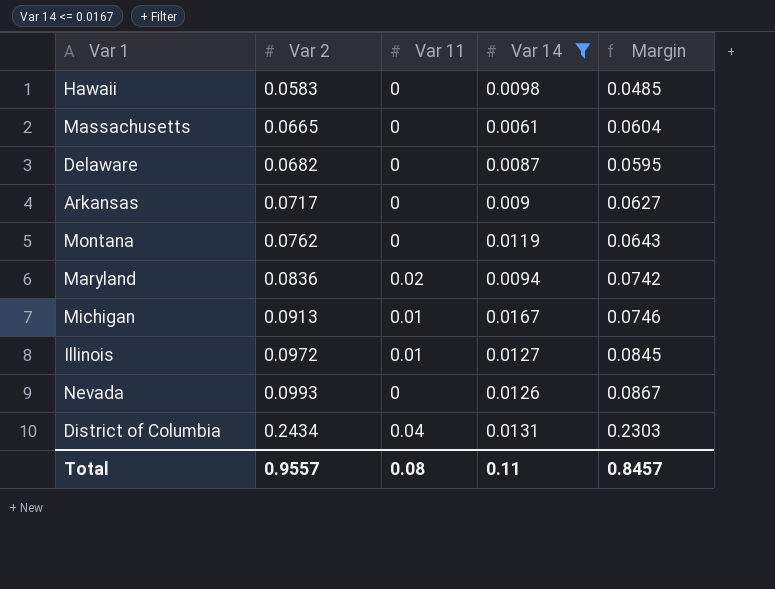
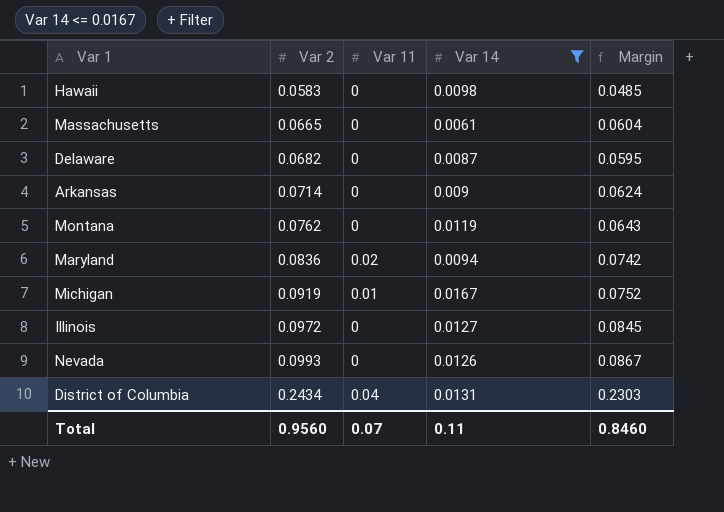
Arkansas | Var 2: 0.0717 -> 0.0714
Arkansas | Margin: 0.0627 -> 0.0624
Michigan | Var 2: 0.0913 -> 0.0919
Michigan | Margin: 0.0746 -> 0.0752
Illinois | Var 11: 0.01 -> 0
Total | Var 2: 0.9557 -> 0.9560
Total | Var 11: 0.08 -> 0.07
Total | Margin: 0.8457 -> 0.8460

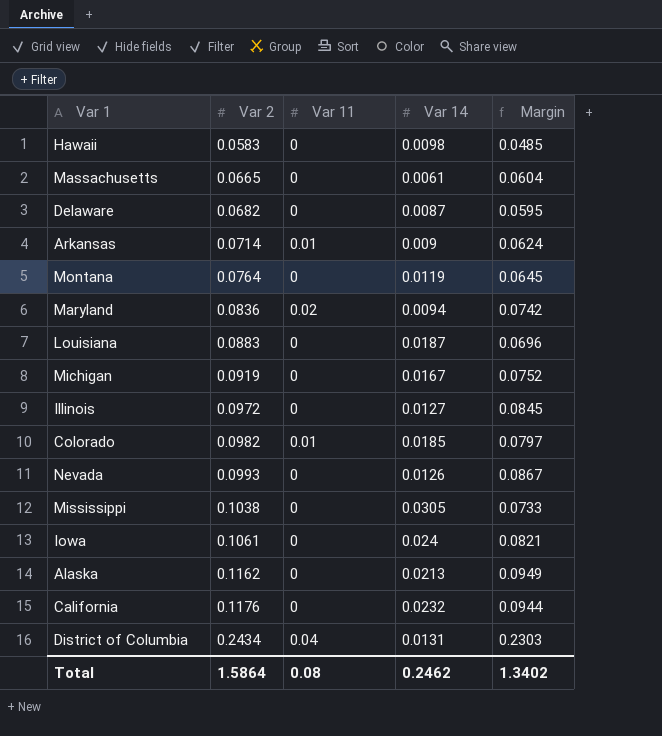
filter: Var 14 <= 0.0167 -> none
Arkansas | Var 11: 0 -> 0.01
Montana | Var 2: 0.0762 -> 0.0764
Montana | Margin: 0.0643 -> 0.0645
Michigan | Var 11: 0.01 -> 0
Total | Var 2: 0.9560 -> 1.5864
Total | Var 11: 0.07 -> 0.08
Total | Var 14: 0.11 -> 0.2462
Total | Margin: 0.8460 -> 1.3402

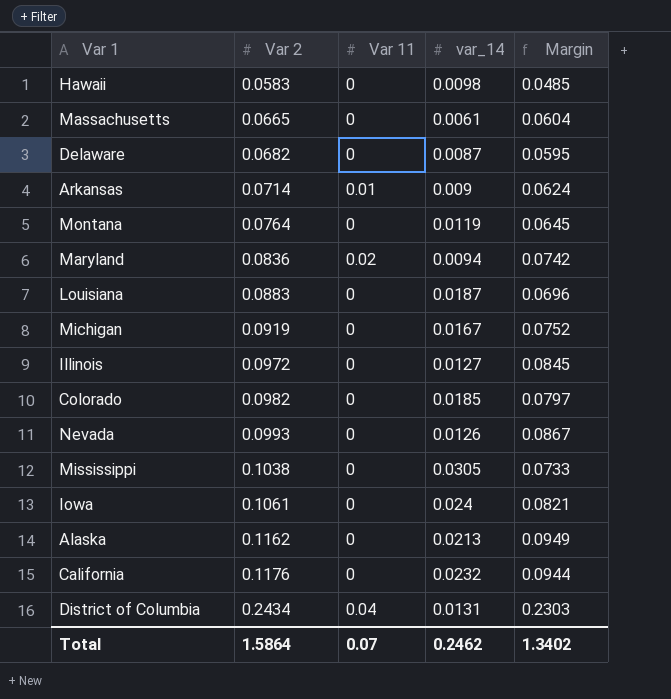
column name: Var 14 -> var_14
Colorado | Var 11: 0.01 -> 0
Total | Var 11: 0.08 -> 0.07

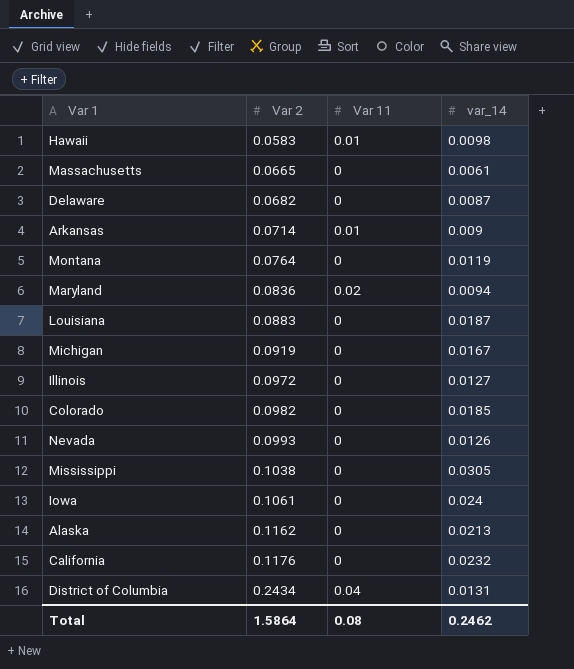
column Margin | formula: [Var 2] - [var_14] -> none
Hawaii | Var 11: 0 -> 0.01
Total | Var 11: 0.07 -> 0.08

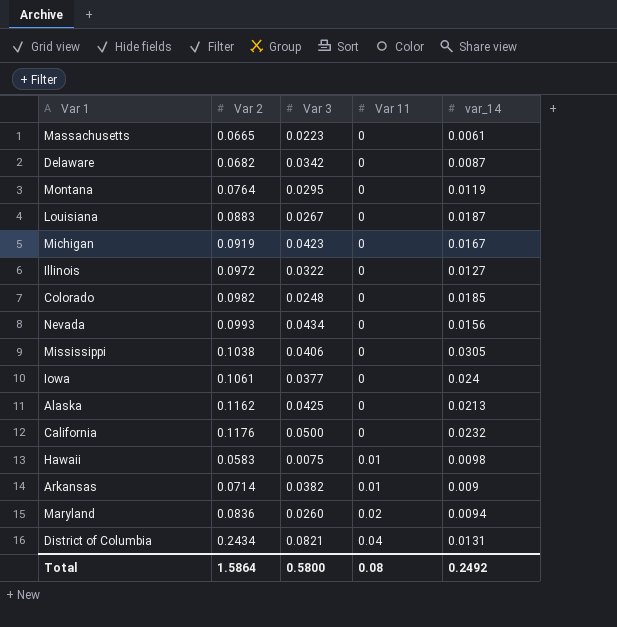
row order: Var 2 ascending -> Var 11 ascending
column Var 3 | position: none -> 3
Nevada | var_14: 0.0126 -> 0.0156
Total | var_14: 0.2462 -> 0.2492

